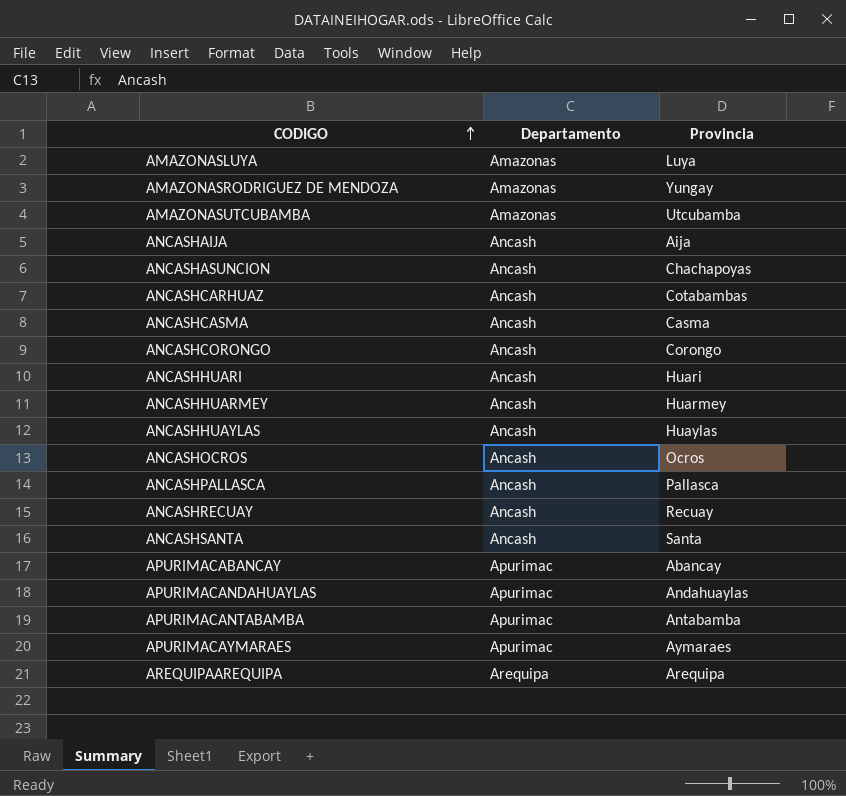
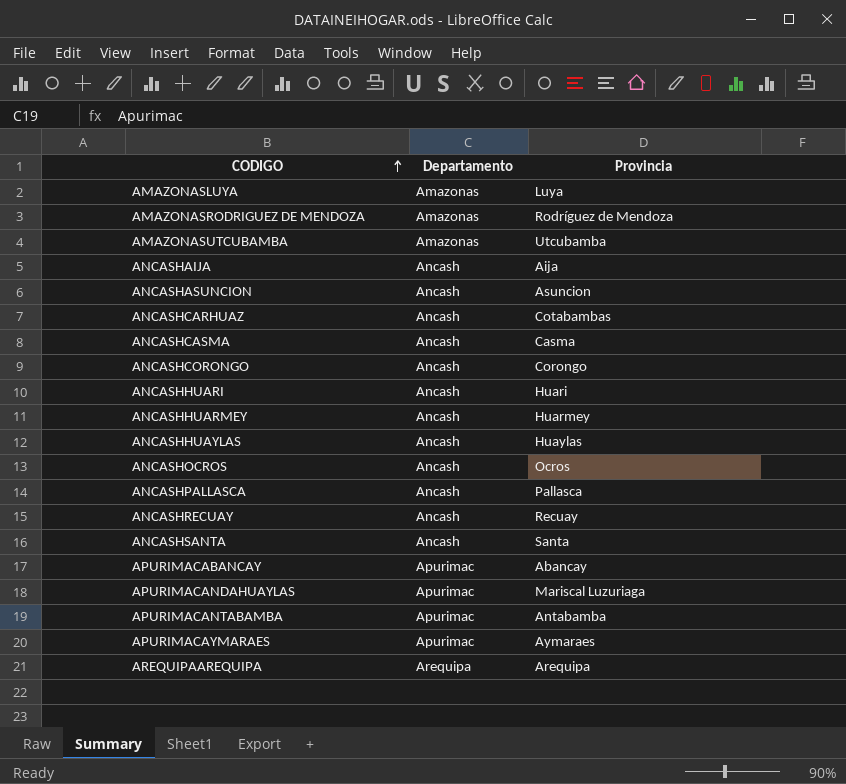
AMAZONASRODRIGUEZ DE MENDOZA | Provincia: Yungay -> Rodríguez de Mendoza
ANCASHASUNCION | Provincia: Chachapoyas -> Asuncion
APURIMACANDAHUAYLAS | Provincia: Andahuaylas -> Mariscal Luzuriaga

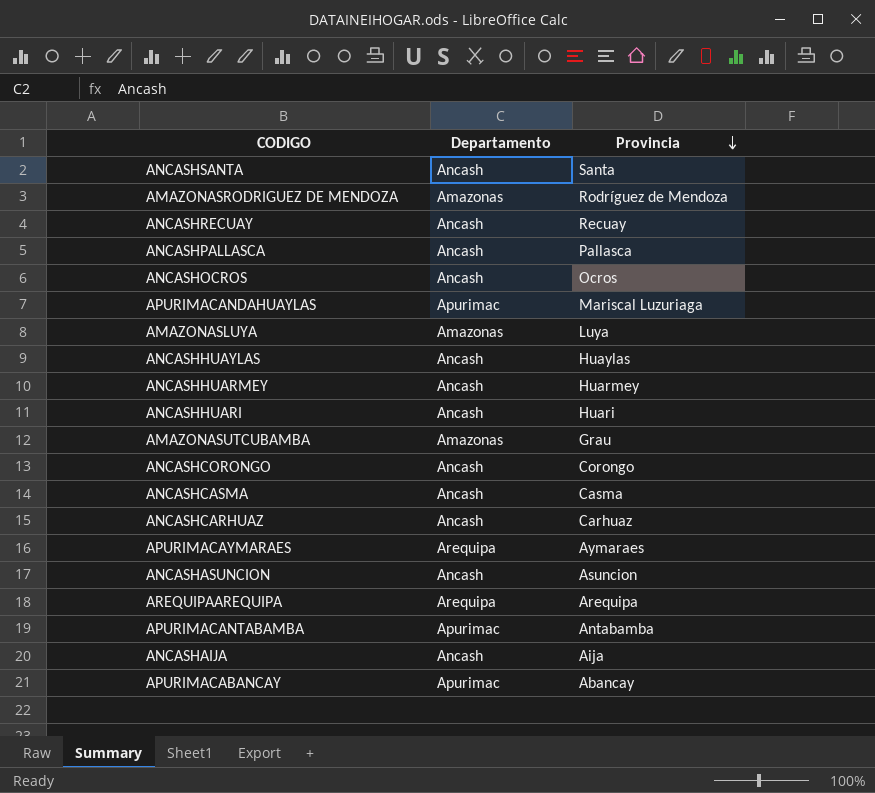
row order: CODIGO ascending -> Provincia descending
AMAZONASUTCUBAMBA | Provincia: Utcubamba -> Grau
ANCASHCARHUAZ | Provincia: Cotabambas -> Carhuaz
APURIMACAYMARAES | Departamento: Apurimac -> Arequipa

